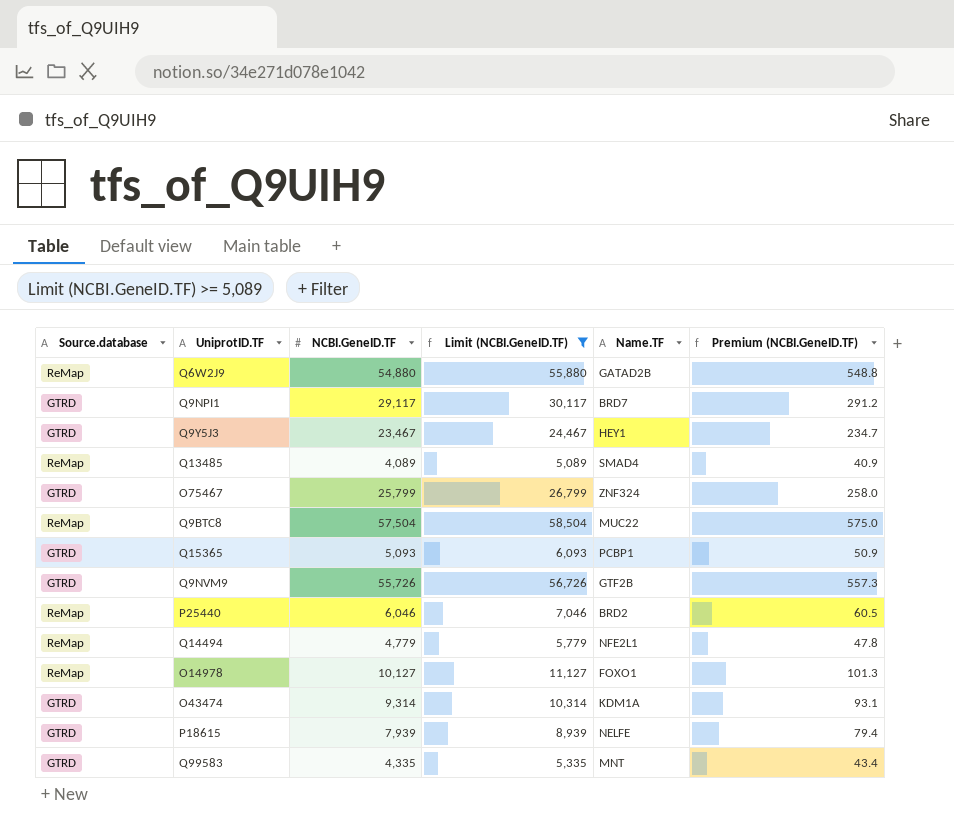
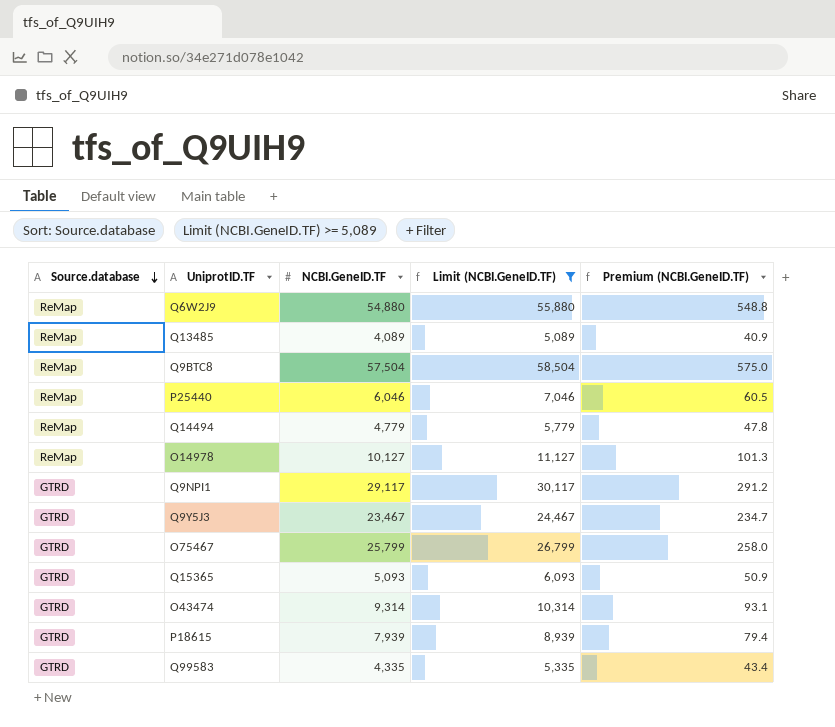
row order: none -> Source.database descending
column Name.TF | position: 5 -> none
row Q9NVM9: GTRD | 55,726 | 56,726 | GTF2B | 557.3 -> none

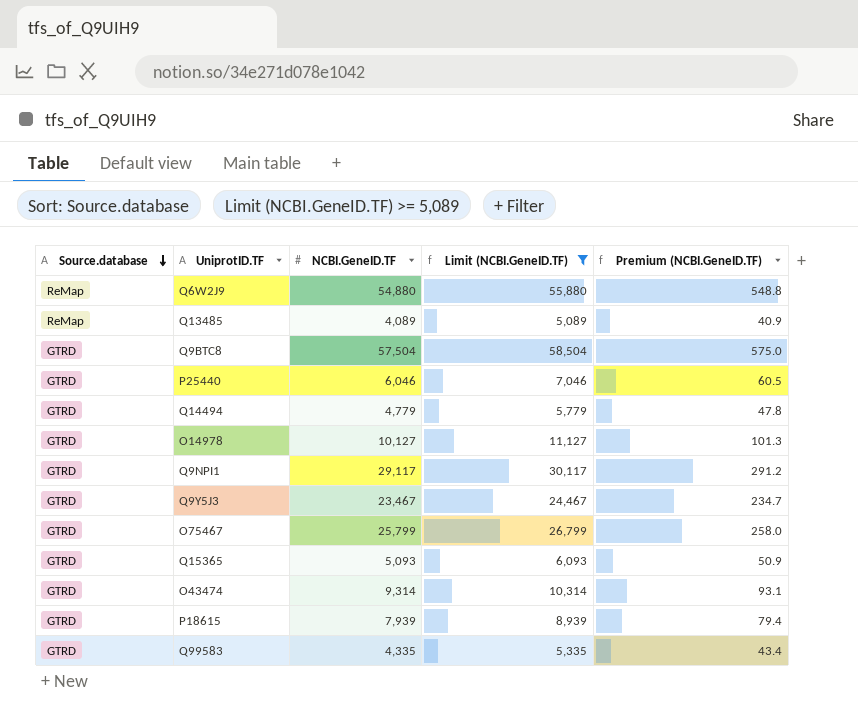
Q9BTC8 | Source.database: ReMap -> GTRD
P25440 | Source.database: ReMap -> GTRD
Q14494 | Source.database: ReMap -> GTRD
O14978 | Source.database: ReMap -> GTRD

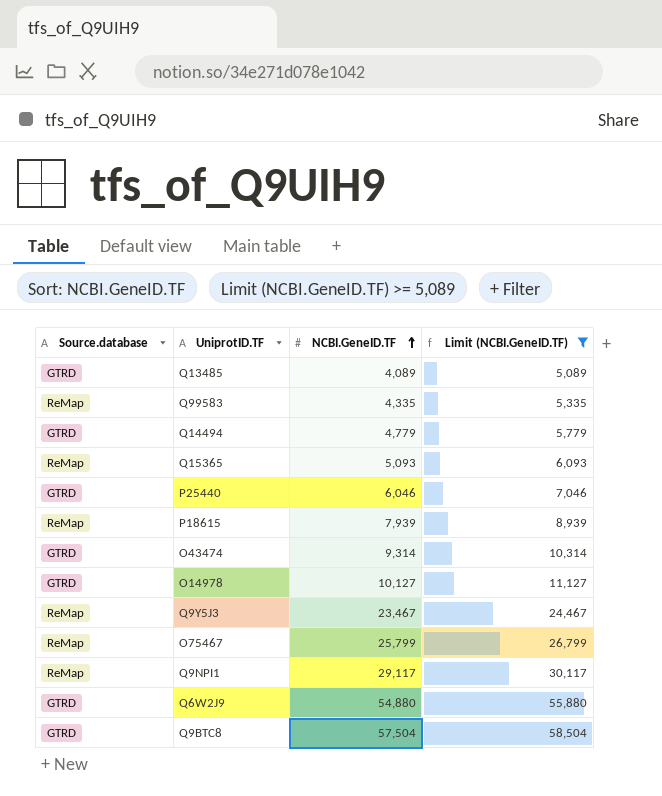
row order: Source.database descending -> NCBI.GeneID.TF ascending
column Premium (NCBI.GeneID.TF) | formula: [NCBI.GeneID.TF] * 0.01 -> none
Q13485 | Source.database: ReMap -> GTRD
Q99583 | Source.database: GTRD -> ReMap
Q15365 | Source.database: GTRD -> ReMap
P18615 | Source.database: GTRD -> ReMap
Q9Y5J3 | Source.database: GTRD -> ReMap
O75467 | Source.database: GTRD -> ReMap
Q9NPI1 | Source.database: GTRD -> ReMap
Q6W2J9 | Source.database: ReMap -> GTRD

